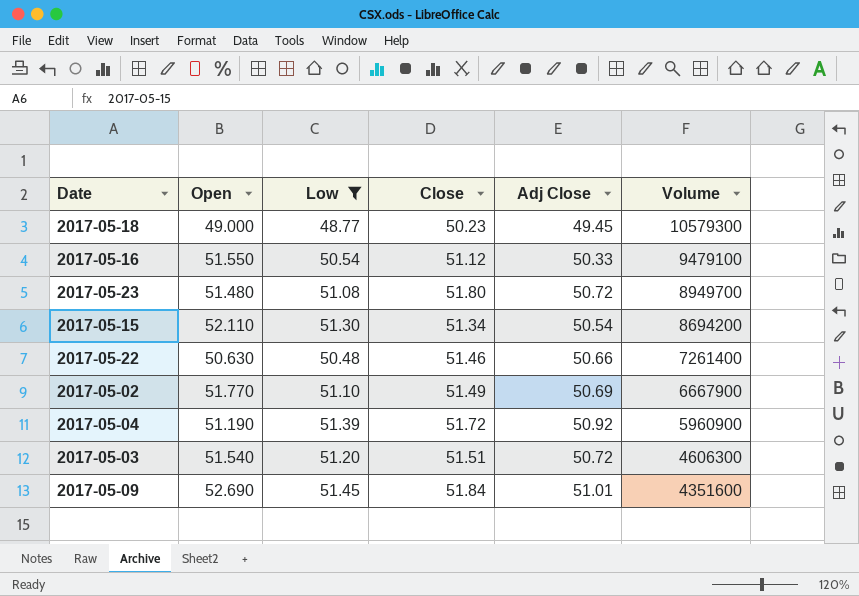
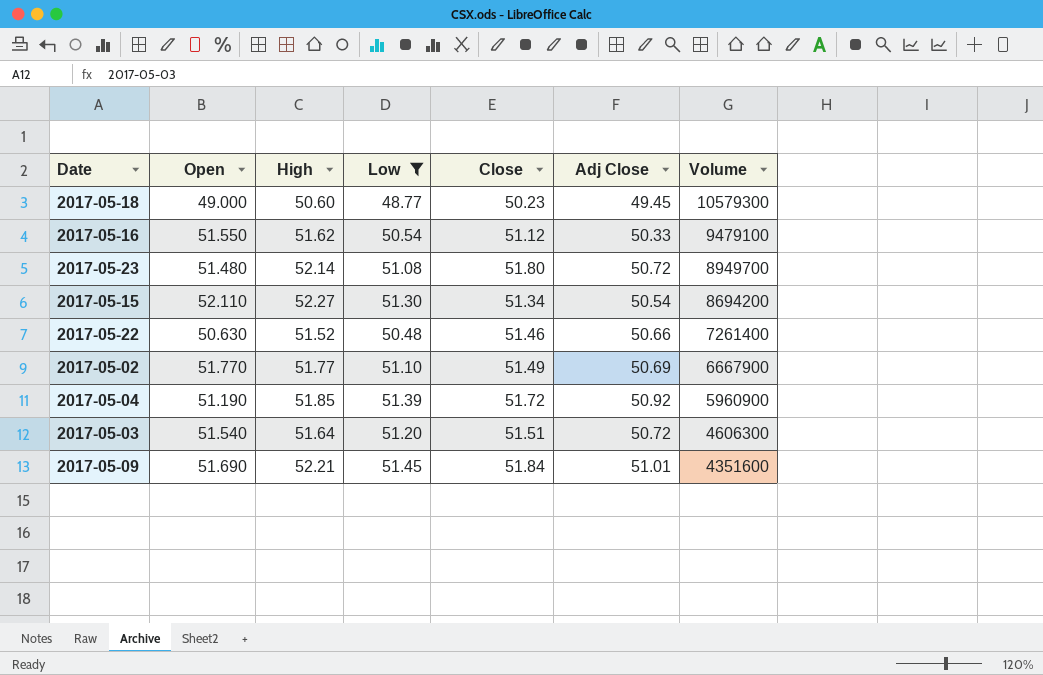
column High | position: none -> 3
2017-05-09 | Open: 52.690 -> 51.690

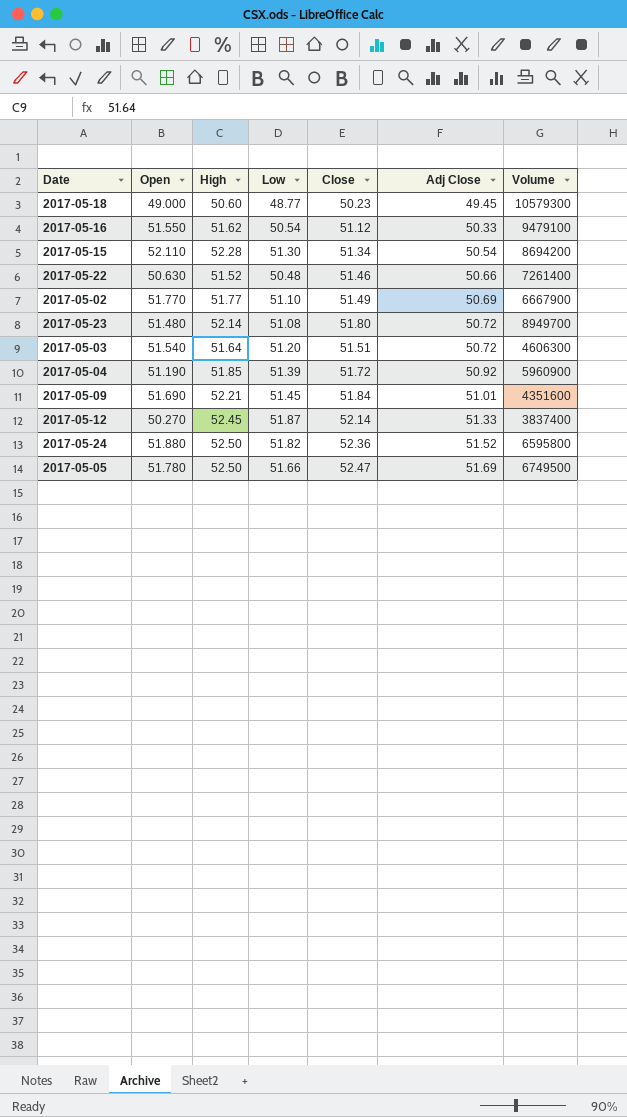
filter: Low <= 51.45 -> none
row order: Volume descending -> Adj Close ascending
2017-05-15 | High: 52.27 -> 52.28

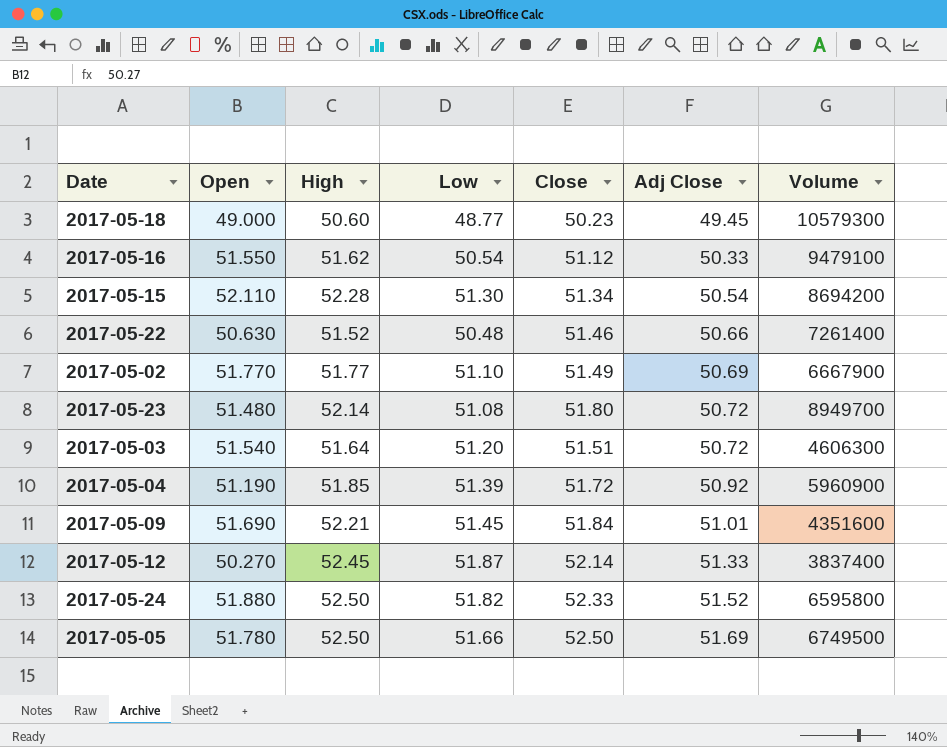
2017-05-24 | Close: 52.36 -> 52.33
2017-05-05 | Close: 52.47 -> 52.50

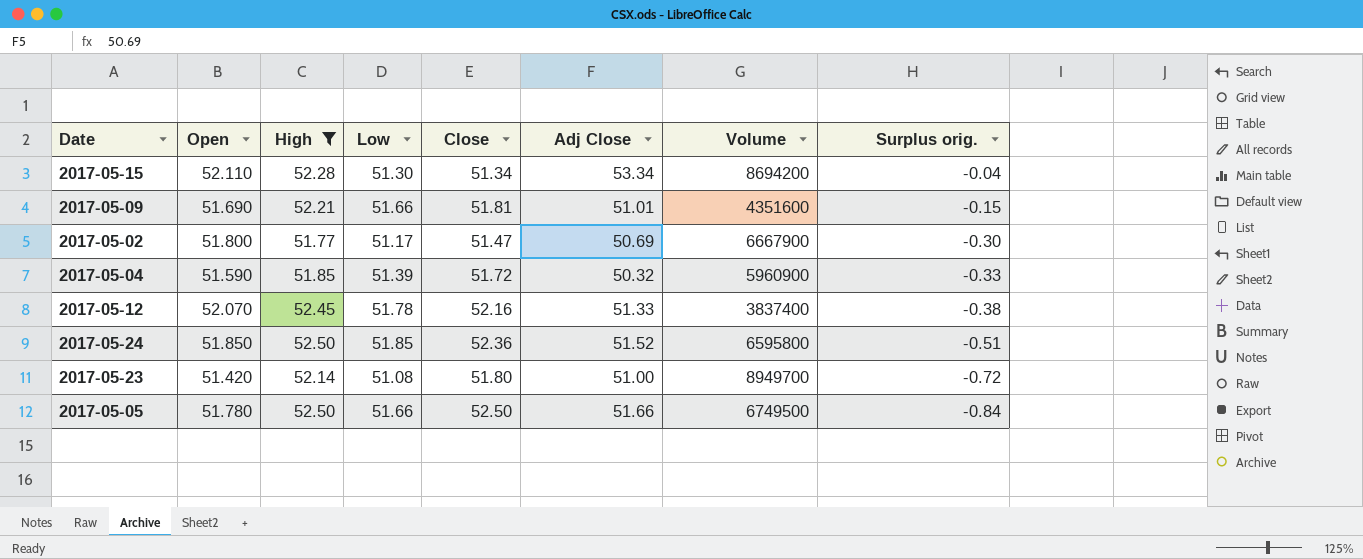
filter: none -> High >= 51.77
row order: Adj Close ascending -> Surplus orig. descending
column Surplus orig. | formula: none -> [Low] - [Close]
2017-05-15 | Adj Close: 50.54 -> 53.34
2017-05-09 | Low: 51.45 -> 51.66
2017-05-09 | Close: 51.84 -> 51.81
2017-05-02 | Open: 51.770 -> 51.800
2017-05-02 | Low: 51.10 -> 51.17
2017-05-02 | Close: 51.49 -> 51.47
2017-05-04 | Open: 51.190 -> 51.590
2017-05-04 | Adj Close: 50.92 -> 50.32
2017-05-12 | Open: 50.270 -> 52.070
2017-05-12 | Low: 51.87 -> 51.78
2017-05-12 | Close: 52.14 -> 52.16
2017-05-24 | Open: 51.880 -> 51.850
2017-05-24 | Low: 51.82 -> 51.85
2017-05-24 | Close: 52.33 -> 52.36
2017-05-23 | Open: 51.480 -> 51.420
2017-05-23 | Adj Close: 50.72 -> 51.00
2017-05-05 | Adj Close: 51.69 -> 51.66

